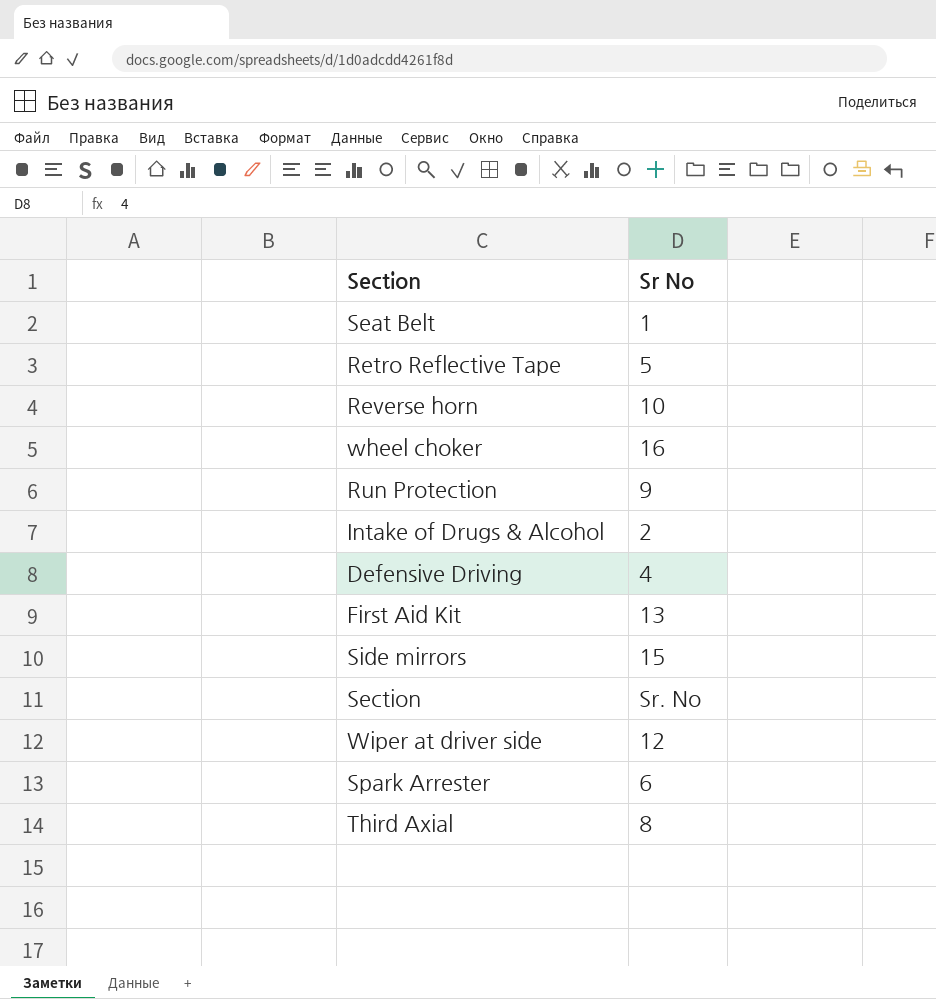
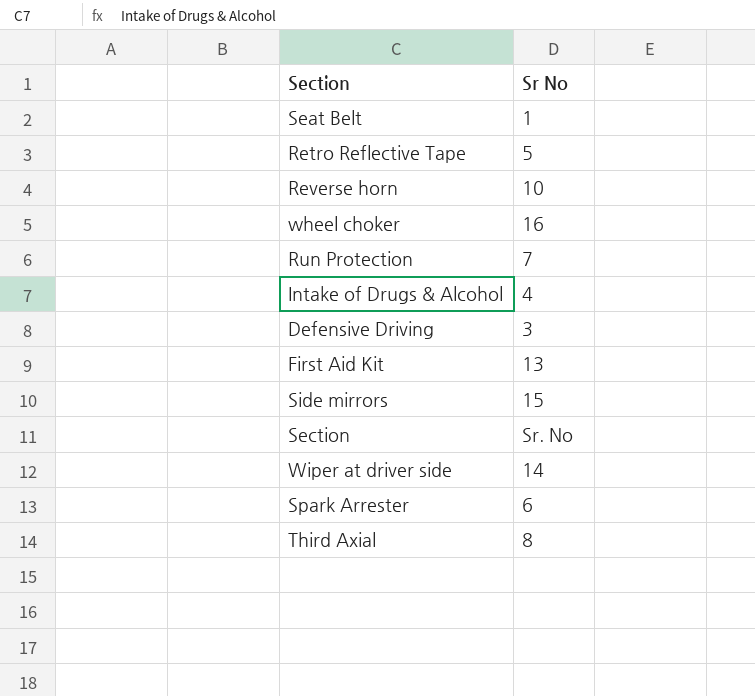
Run Protection | Sr No: 9 -> 7
Intake of Drugs & Alcohol | Sr No: 2 -> 4
Defensive Driving | Sr No: 4 -> 3
Wiper at driver side | Sr No: 12 -> 14

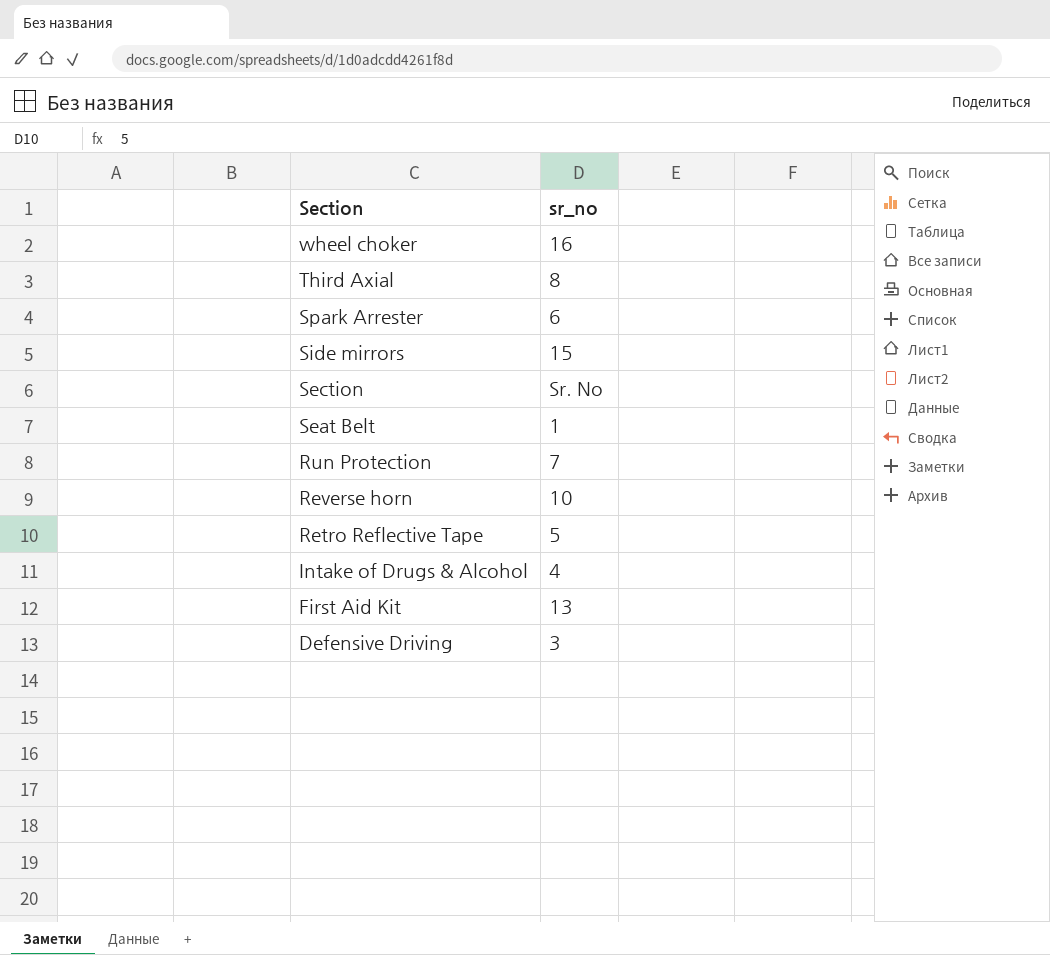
row order: none -> Section descending
column name: Sr No -> sr_no
row Wiper at driver side: 14 -> none

